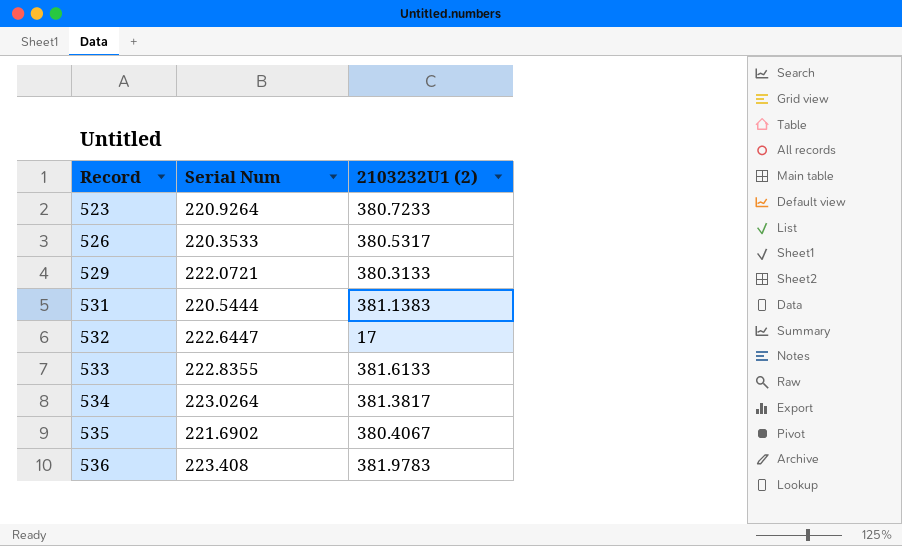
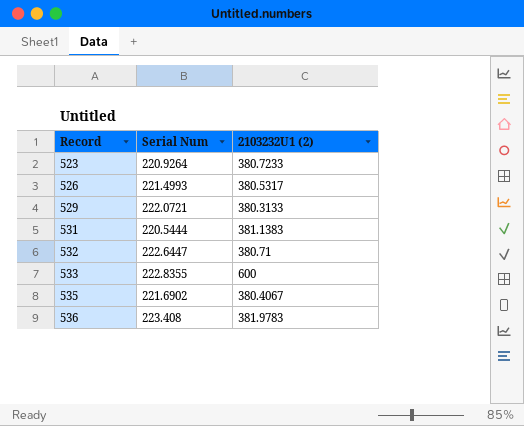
row 534: 223.0264 | 381.3817 -> none
526 | Serial Num: 220.3533 -> 221.4993
532 | 2103232U1 (2): 17 -> 380.71
533 | 2103232U1 (2): 381.6133 -> 600

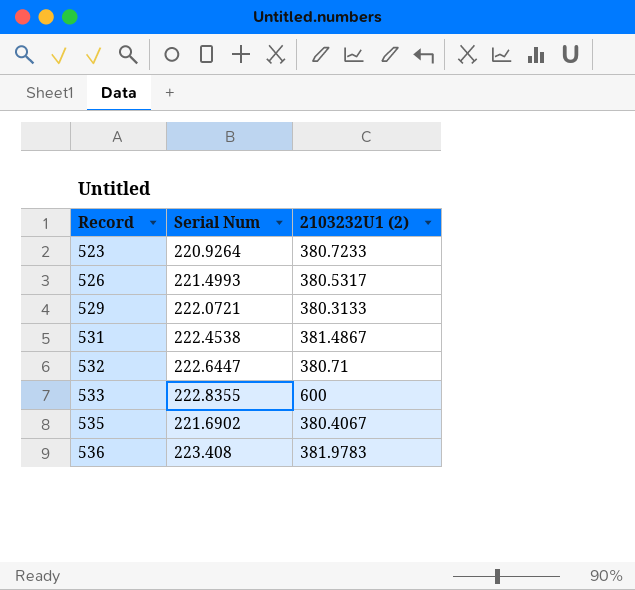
531 | Serial Num: 220.5444 -> 222.4538
531 | 2103232U1 (2): 381.1383 -> 381.4867

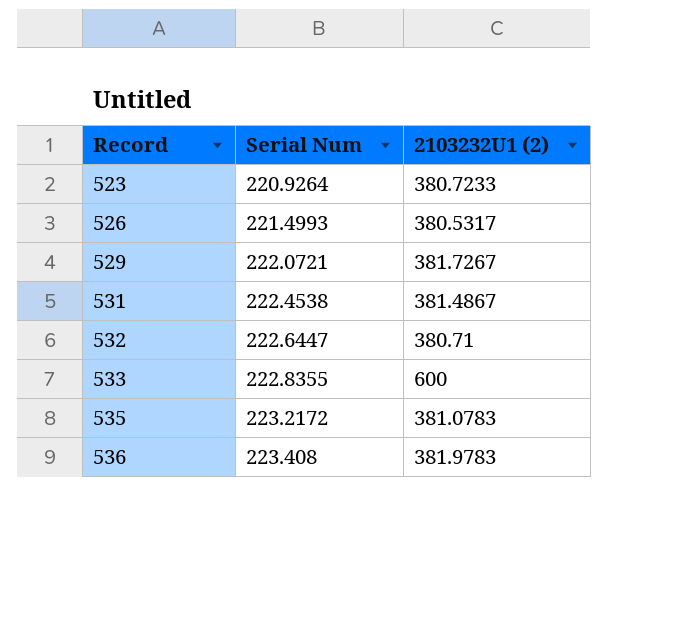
529 | 2103232U1 (2): 380.3133 -> 381.7267
535 | Serial Num: 221.6902 -> 223.2172
535 | 2103232U1 (2): 380.4067 -> 381.0783

